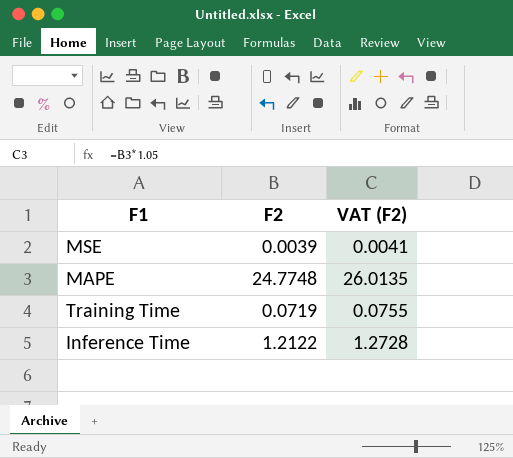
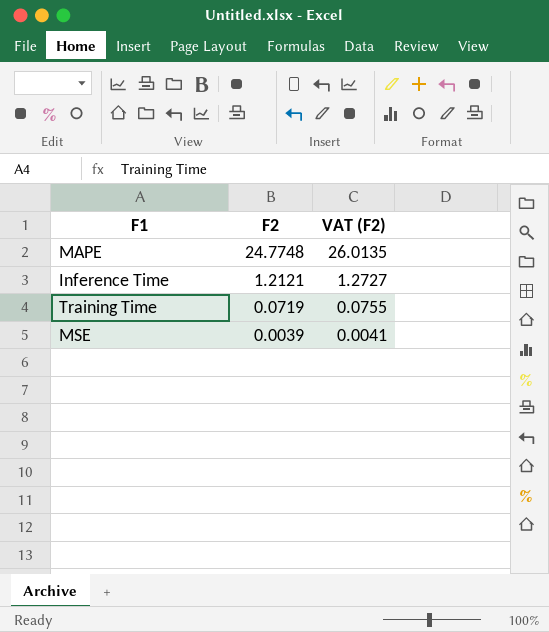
row order: none -> F2 descending
Inference Time | F2: 1.2122 -> 1.2121
Inference Time | VAT (F2): 1.2728 -> 1.2727

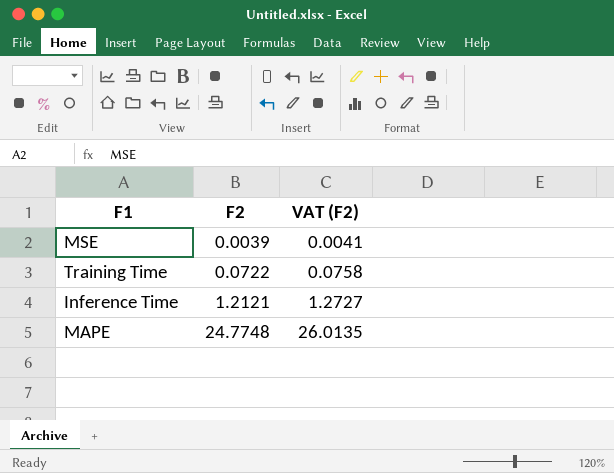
row order: F2 descending -> F2 ascending
Training Time | F2: 0.0719 -> 0.0722
Training Time | VAT (F2): 0.0755 -> 0.0758

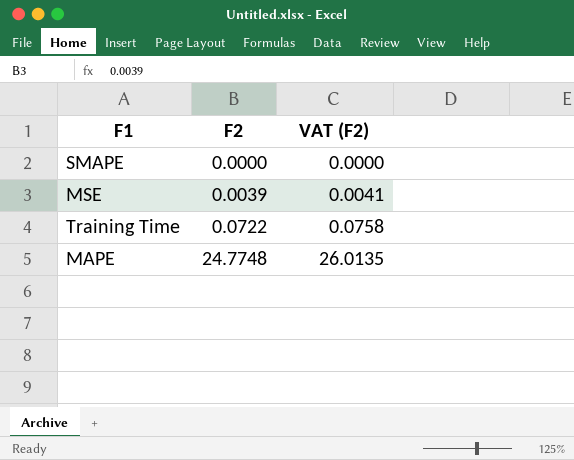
row Inference Time: 1.2121 | 1.2727 -> none
row SMAPE: none -> 0.0000 | 0.0000

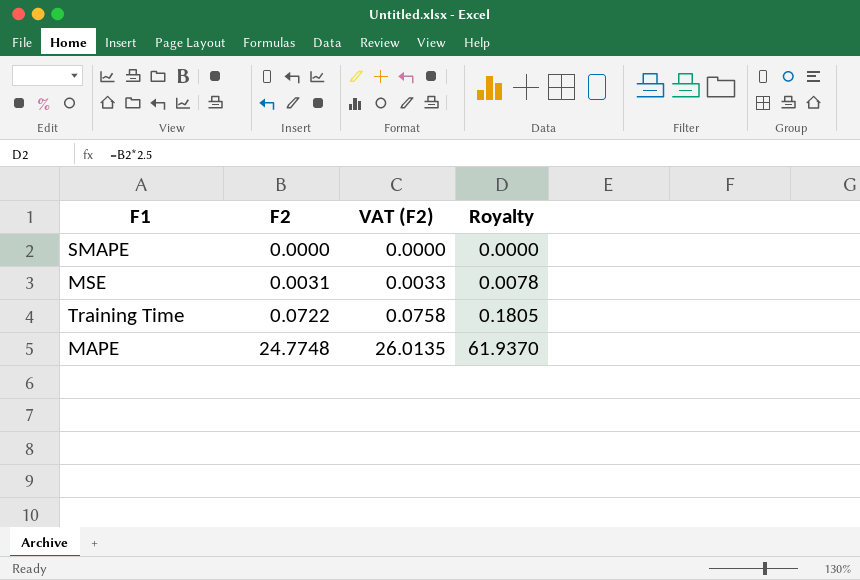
column Royalty | formula: none -> [F2] * 2.5
MSE | F2: 0.0039 -> 0.0031
MSE | VAT (F2): 0.0041 -> 0.0033

